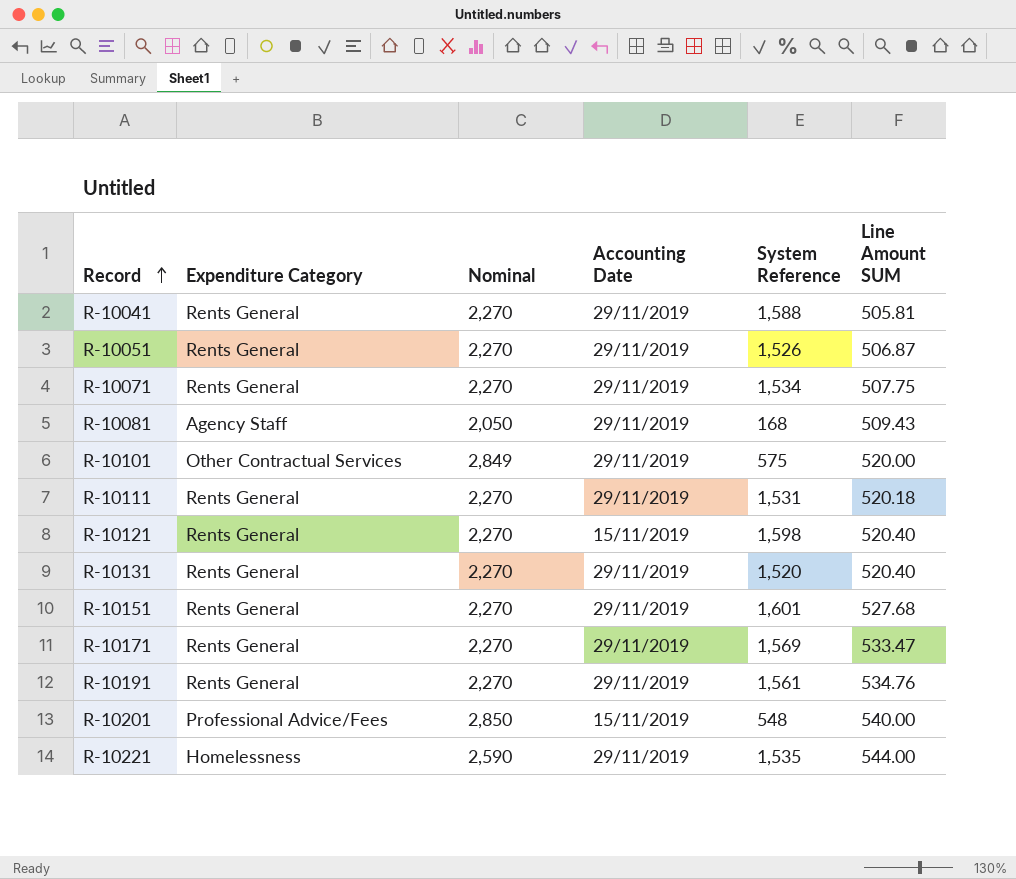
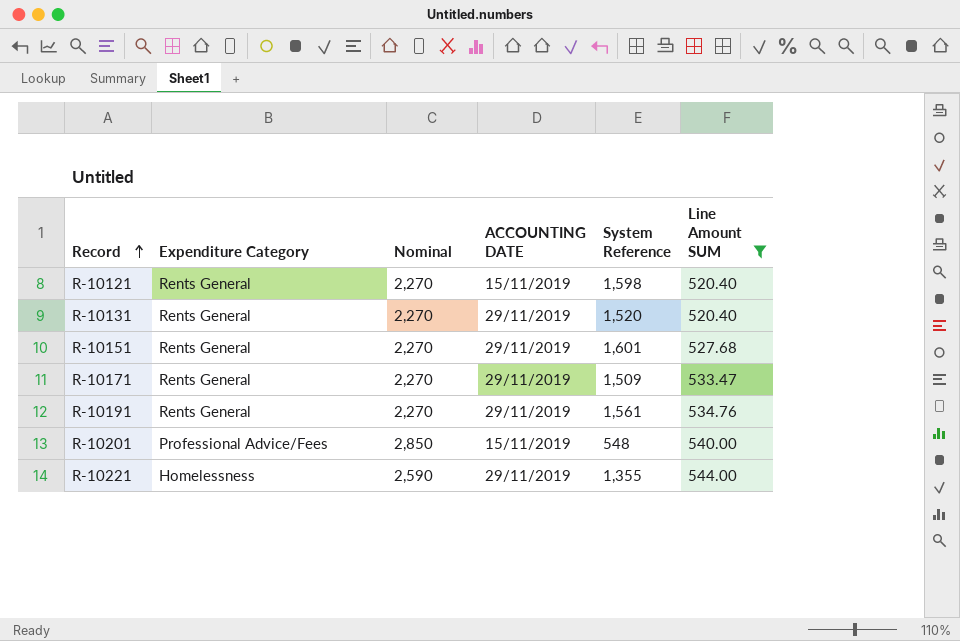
filter: none -> Line Amount SUM >= 520.40
column name: Accounting Date -> ACCOUNTING DATE
R-10171 | System Reference: 1,569 -> 1,509
R-10221 | System Reference: 1,535 -> 1,355

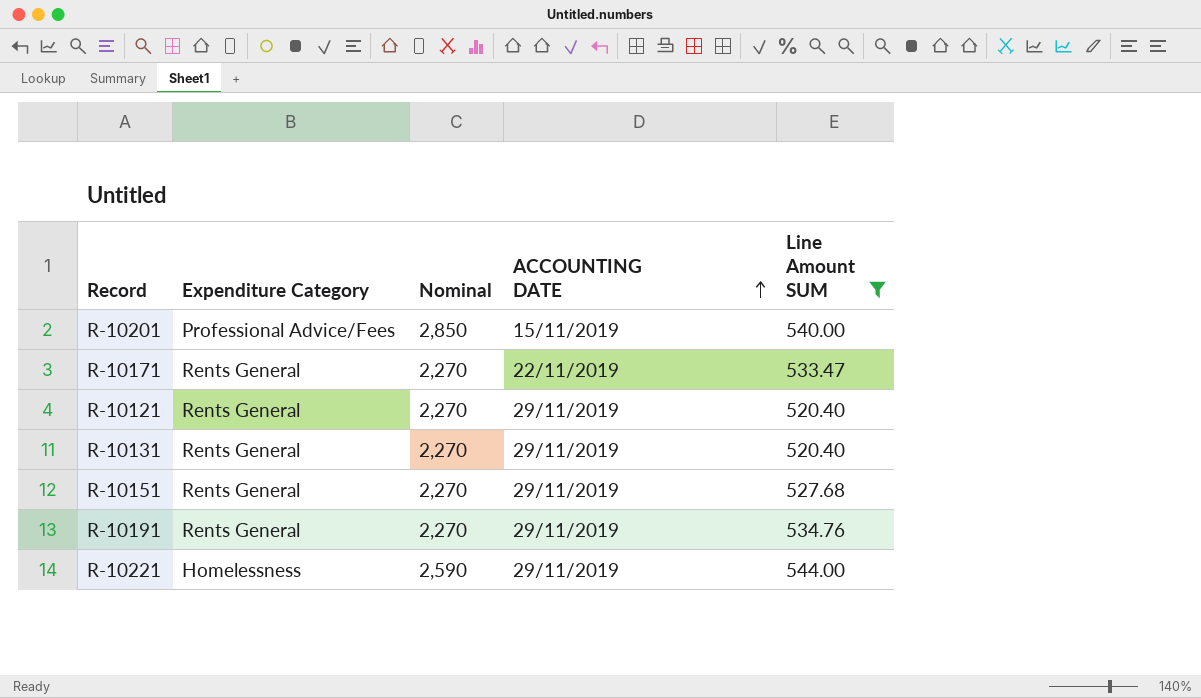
row order: Record ascending -> ACCOUNTING DATE ascending
column System Reference | position: 5 -> none
R-10171 | ACCOUNTING DATE: 29/11/2019 -> 22/11/2019
R-10121 | ACCOUNTING DATE: 15/11/2019 -> 29/11/2019

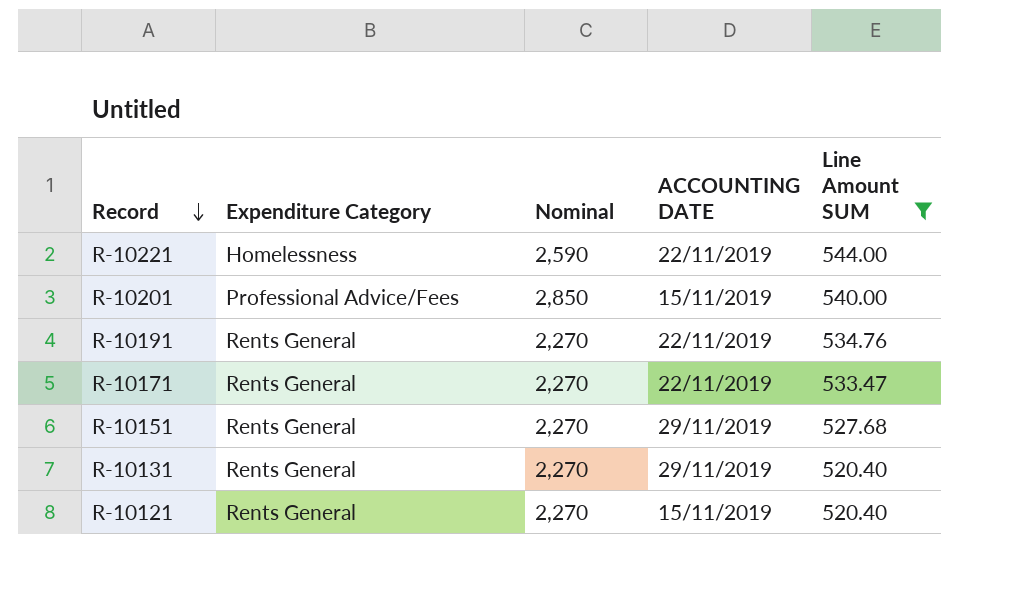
row order: ACCOUNTING DATE ascending -> Record descending
R-10221 | ACCOUNTING DATE: 29/11/2019 -> 22/11/2019
R-10191 | ACCOUNTING DATE: 29/11/2019 -> 22/11/2019
R-10121 | ACCOUNTING DATE: 29/11/2019 -> 15/11/2019

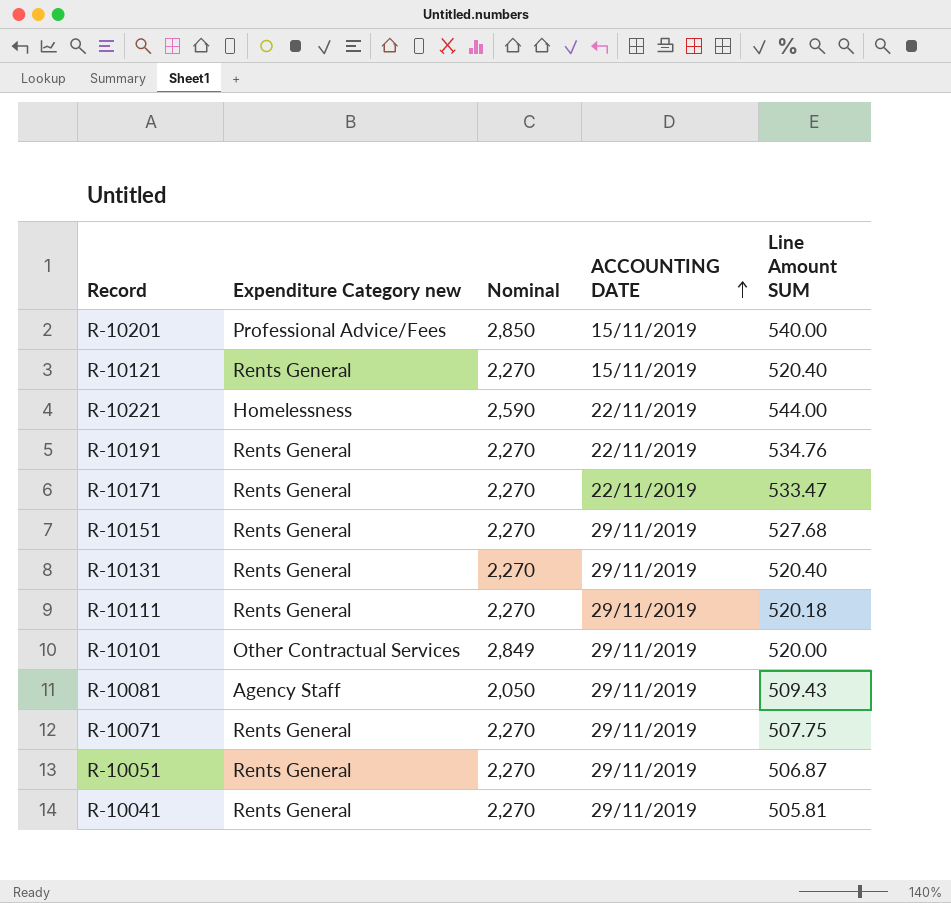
filter: Line Amount SUM >= 520.40 -> none
row order: Record descending -> ACCOUNTING DATE ascending
column name: Expenditure Category -> Expenditure Category new

